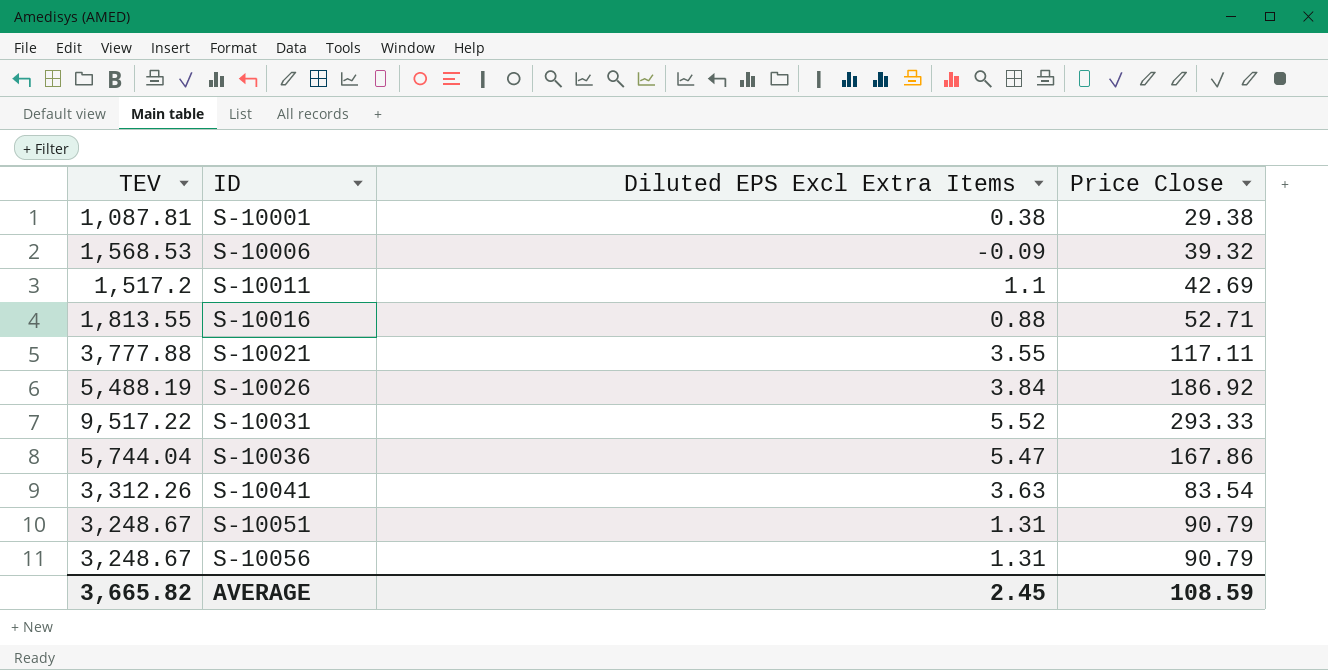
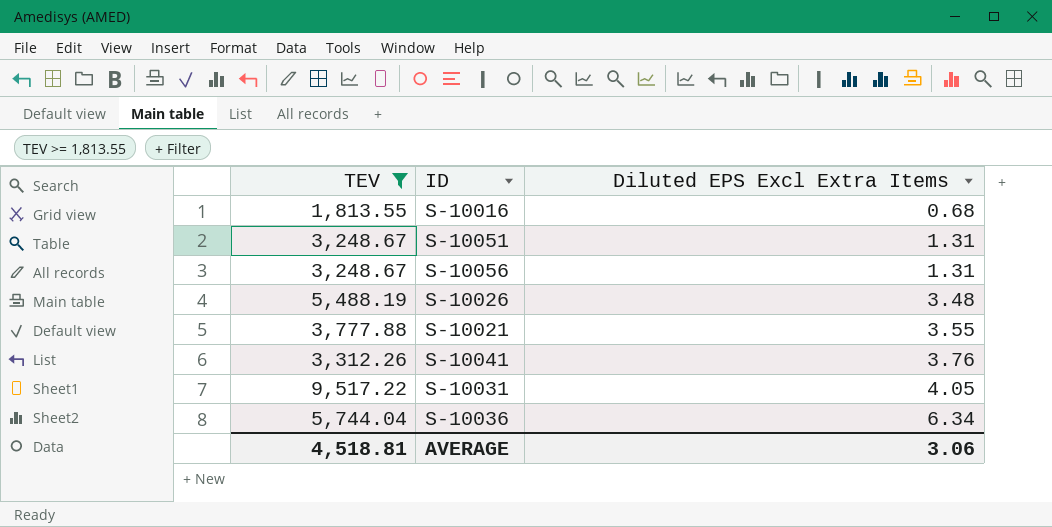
filter: none -> TEV >= 1,813.55
row order: ID ascending -> Diluted EPS Excl Extra Items ascending
column Price Close | position: 4 -> none
S-10016 | Diluted EPS Excl Extra Items: 0.88 -> 0.68
S-10026 | Diluted EPS Excl Extra Items: 3.84 -> 3.48
S-10041 | Diluted EPS Excl Extra Items: 3.63 -> 3.76
S-10031 | Diluted EPS Excl Extra Items: 5.52 -> 4.05
S-10036 | Diluted EPS Excl Extra Items: 5.47 -> 6.34
AVERAGE | TEV: 3,665.82 -> 4,518.81
AVERAGE | Diluted EPS Excl Extra Items: 2.45 -> 3.06

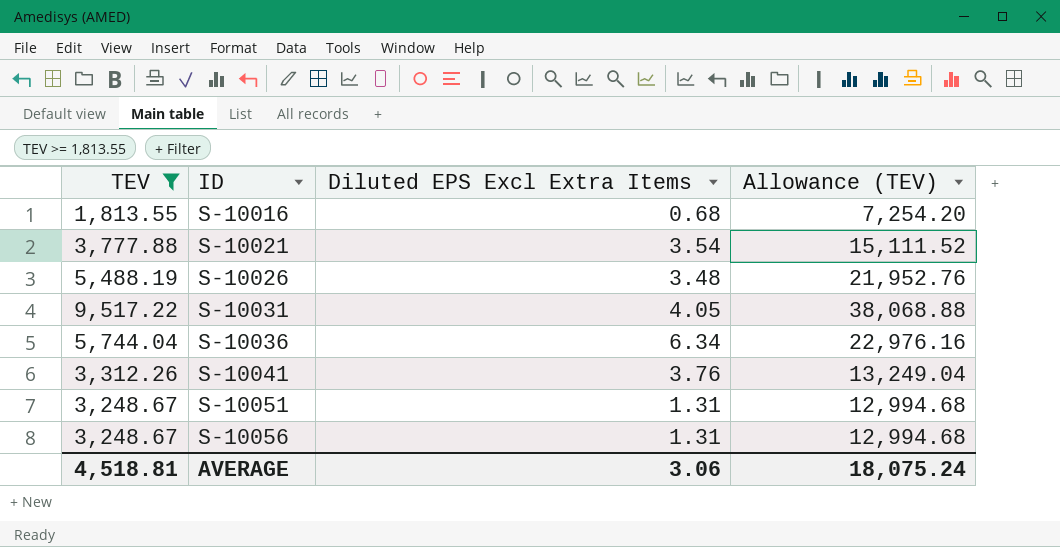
row order: Diluted EPS Excl Extra Items ascending -> ID ascending
column Allowance (TEV) | formula: none -> [TEV] * 4
S-10021 | Diluted EPS Excl Extra Items: 3.55 -> 3.54

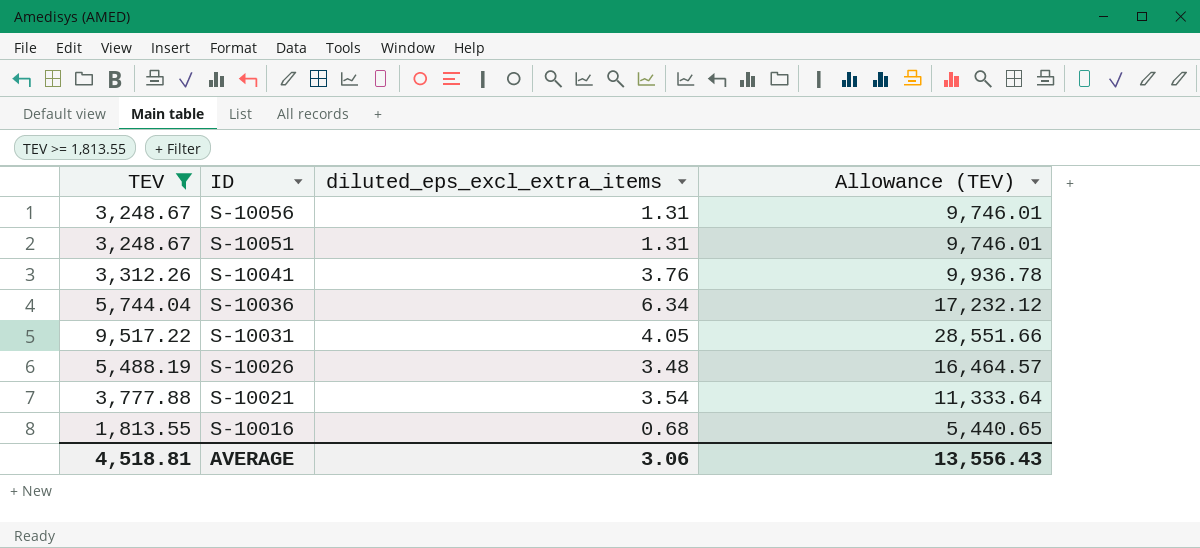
row order: ID ascending -> ID descending
column name: Diluted EPS Excl Extra Items -> diluted_eps_excl_extra_items
column Allowance (TEV) | formula: [TEV] * 4 -> [TEV] * 3
AVERAGE | Allowance (TEV): 18,075.24 -> 13,556.43

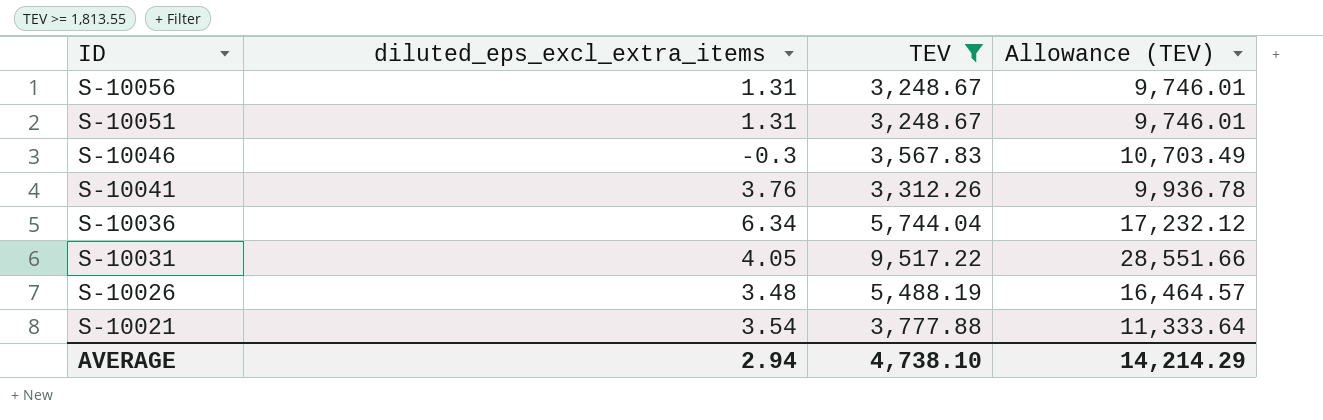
column TEV | position: 1 -> 3
row S-10016: 1,813.55 | 0.68 | 5,440.65 -> none
row S-10046: none -> -0.3 | 3,567.83 | 10,703.49
AVERAGE | diluted_eps_excl_extra_items: 3.06 -> 2.94
AVERAGE | TEV: 4,518.81 -> 4,738.10
AVERAGE | Allowance (TEV): 13,556.43 -> 14,214.29

